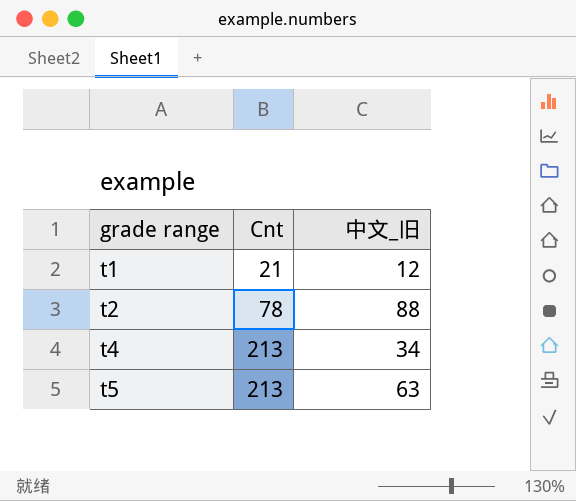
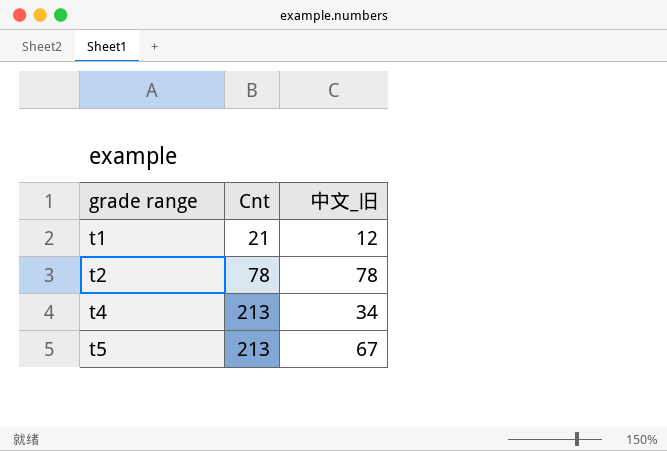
t2 | 中文_旧: 88 -> 78
t5 | 中文_旧: 63 -> 67

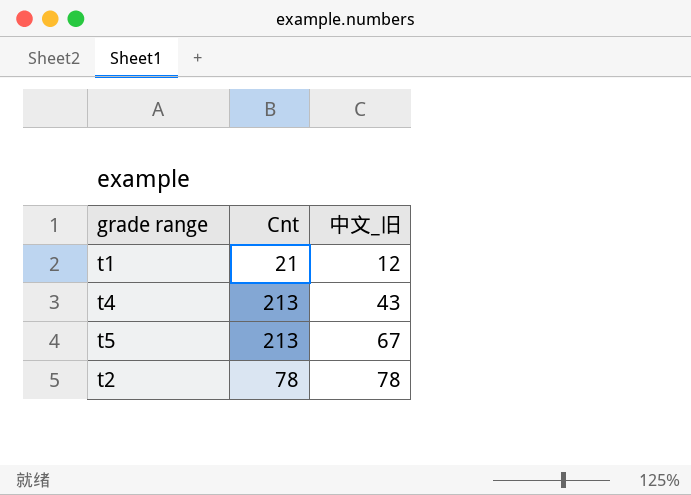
row order: grade range ascending -> 中文_旧 ascending
t4 | 中文_旧: 34 -> 43

